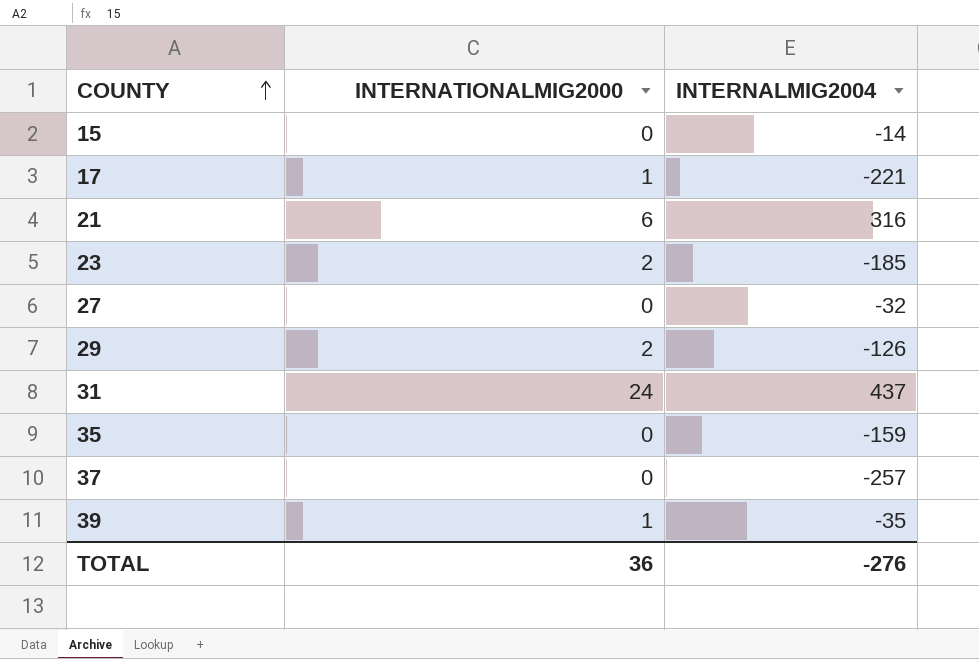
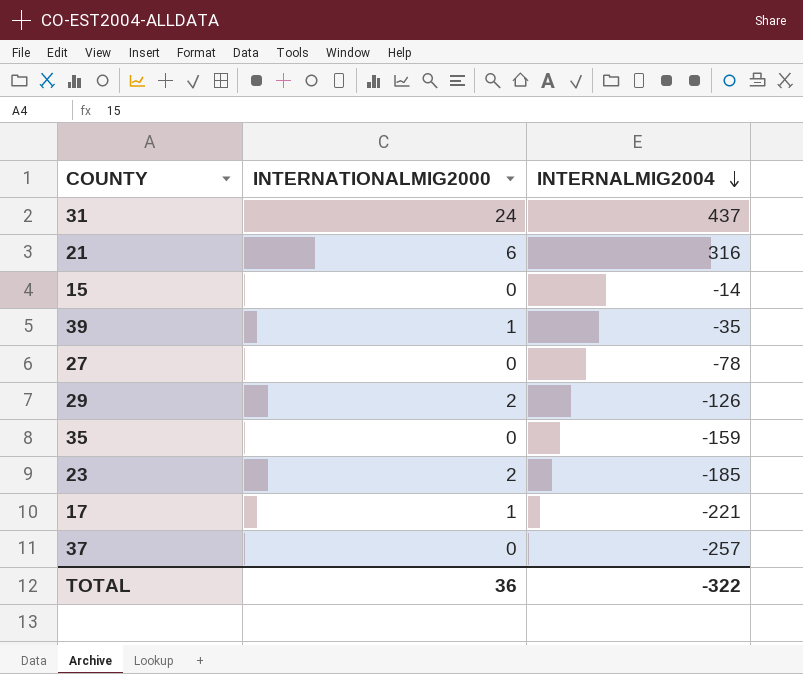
row order: COUNTY ascending -> INTERNALMIG2004 descending
27 | INTERNALMIG2004: -32 -> -78
TOTAL | INTERNALMIG2004: -276 -> -322

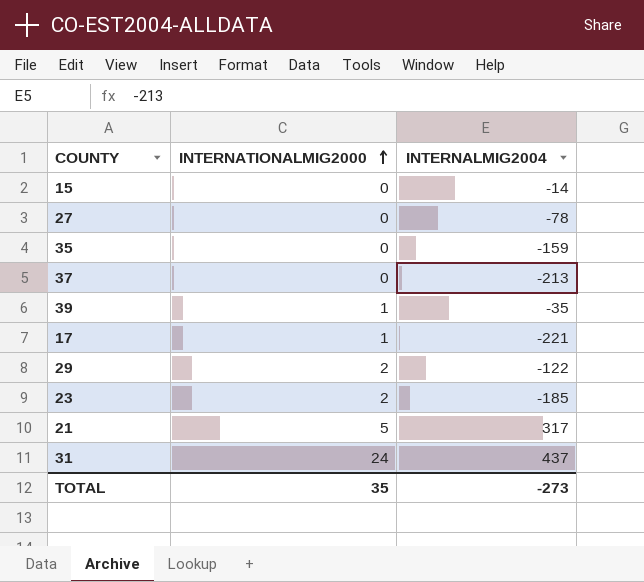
row order: INTERNALMIG2004 descending -> INTERNATIONALMIG2000 ascending
37 | INTERNALMIG2004: -257 -> -213
29 | INTERNALMIG2004: -126 -> -122
21 | INTERNATIONALMIG2000: 6 -> 5
21 | INTERNALMIG2004: 316 -> 317
TOTAL | INTERNATIONALMIG2000: 36 -> 35
TOTAL | INTERNALMIG2004: -322 -> -273

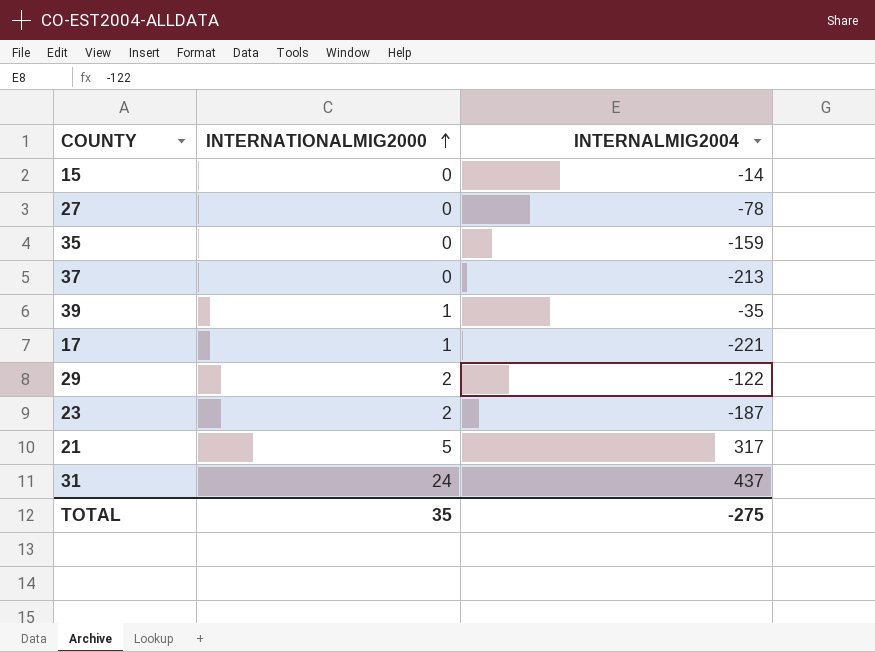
23 | INTERNALMIG2004: -185 -> -187
TOTAL | INTERNALMIG2004: -273 -> -275

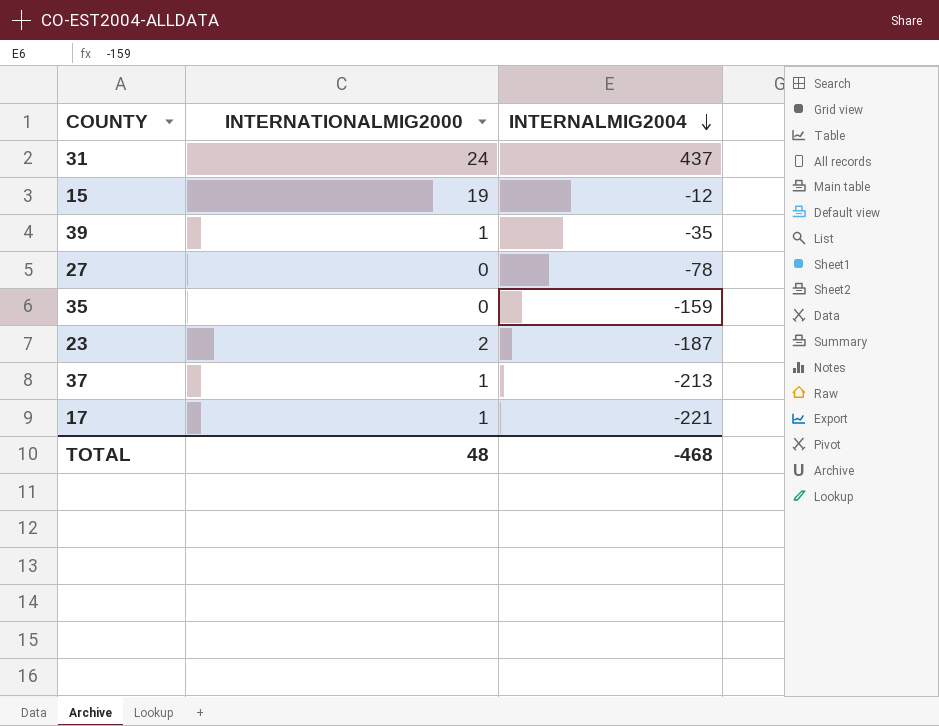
row order: INTERNATIONALMIG2000 ascending -> INTERNALMIG2004 descending
row 29: 2 | -122 -> none
row 21: 5 | 317 -> none
15 | INTERNATIONALMIG2000: 0 -> 19
15 | INTERNALMIG2004: -14 -> -12
37 | INTERNATIONALMIG2000: 0 -> 1
TOTAL | INTERNATIONALMIG2000: 35 -> 48
TOTAL | INTERNALMIG2004: -275 -> -468

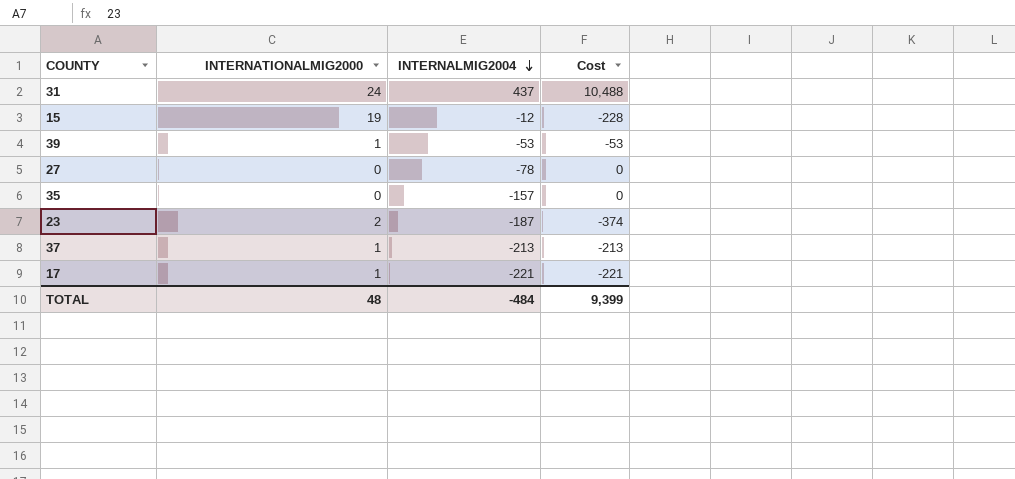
column Cost | formula: none -> [INTERNATIONALMIG2000] * [INTERNALMIG2004]
39 | INTERNALMIG2004: -35 -> -53
35 | INTERNALMIG2004: -159 -> -157
TOTAL | INTERNALMIG2004: -468 -> -484

